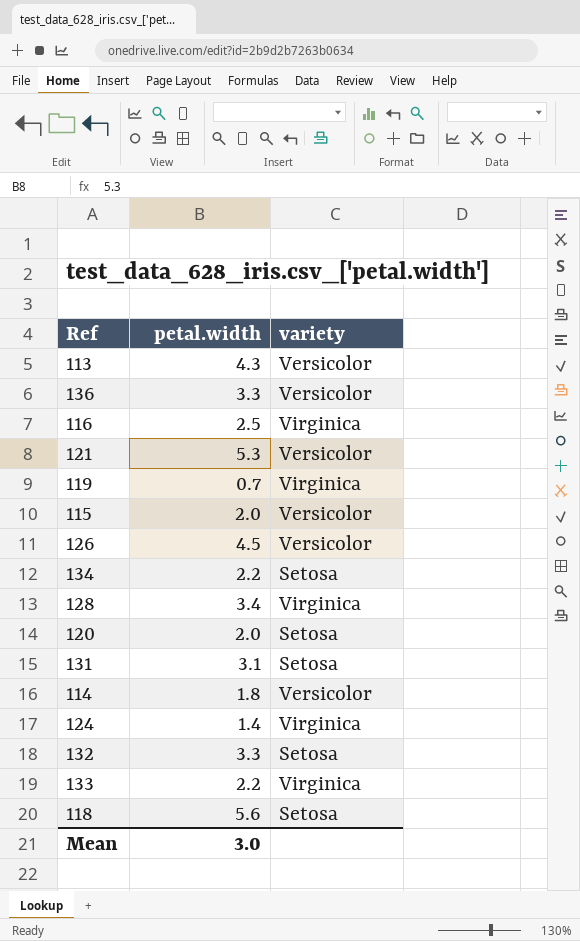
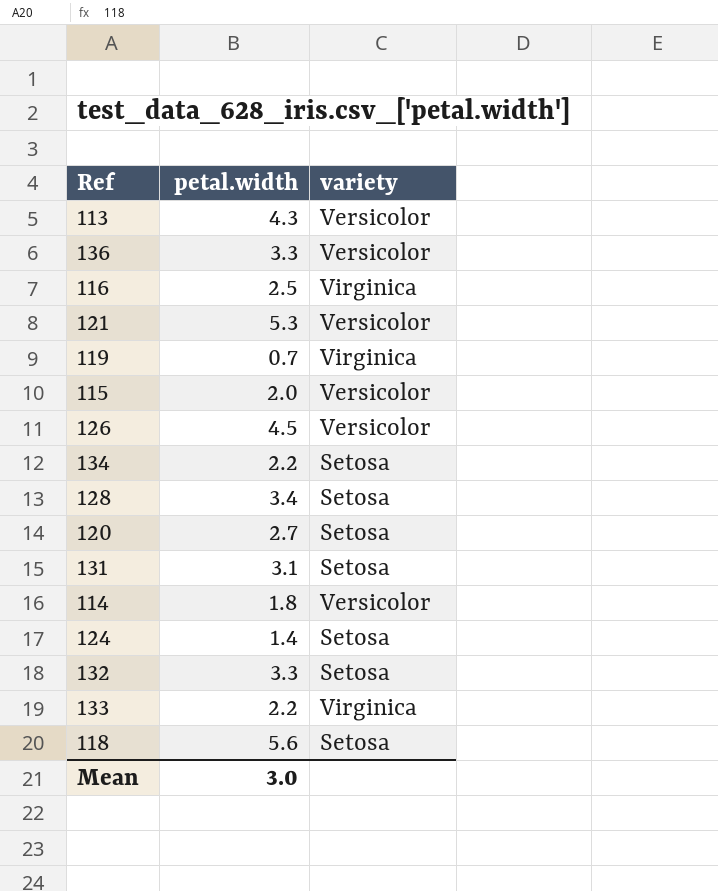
128 | variety: Virginica -> Setosa
120 | petal.width: 2.0 -> 2.7
124 | variety: Virginica -> Setosa

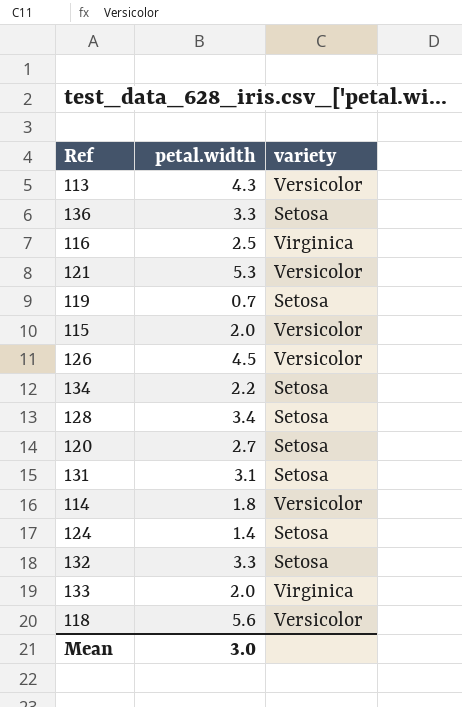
136 | variety: Versicolor -> Setosa
119 | variety: Virginica -> Setosa
133 | petal.width: 2.2 -> 2.0
118 | variety: Setosa -> Versicolor

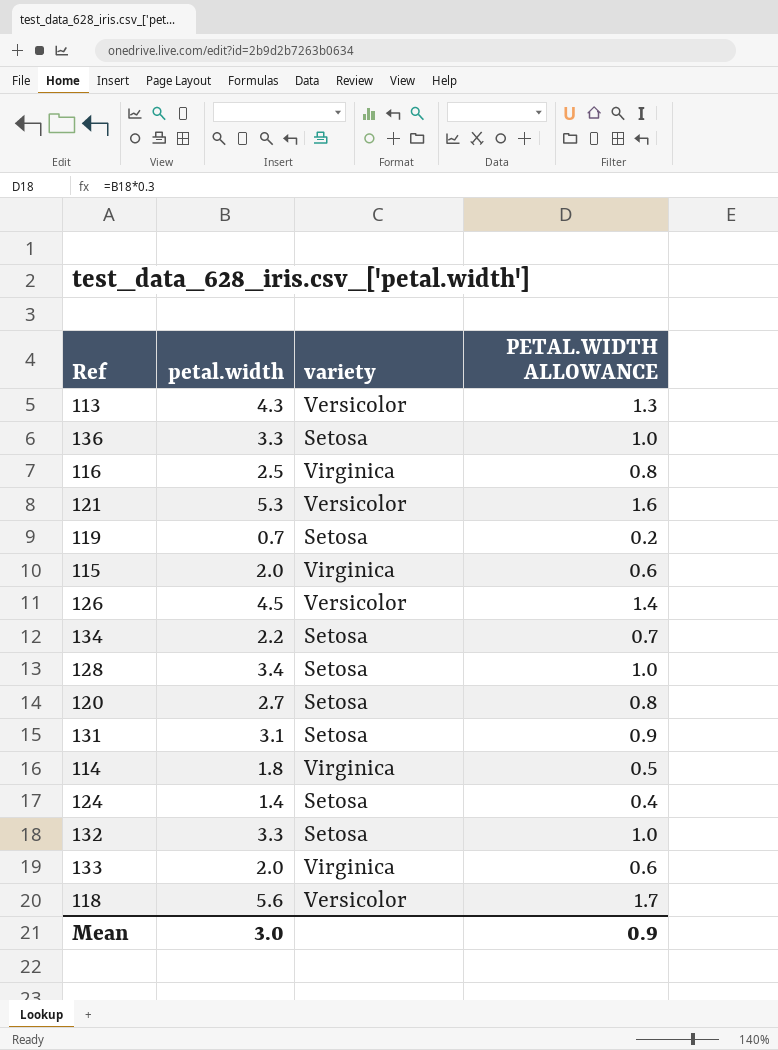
column PETAL.WIDTH ALLOWANCE | formula: none -> [petal.width] * 0.3
115 | variety: Versicolor -> Virginica
114 | variety: Versicolor -> Virginica

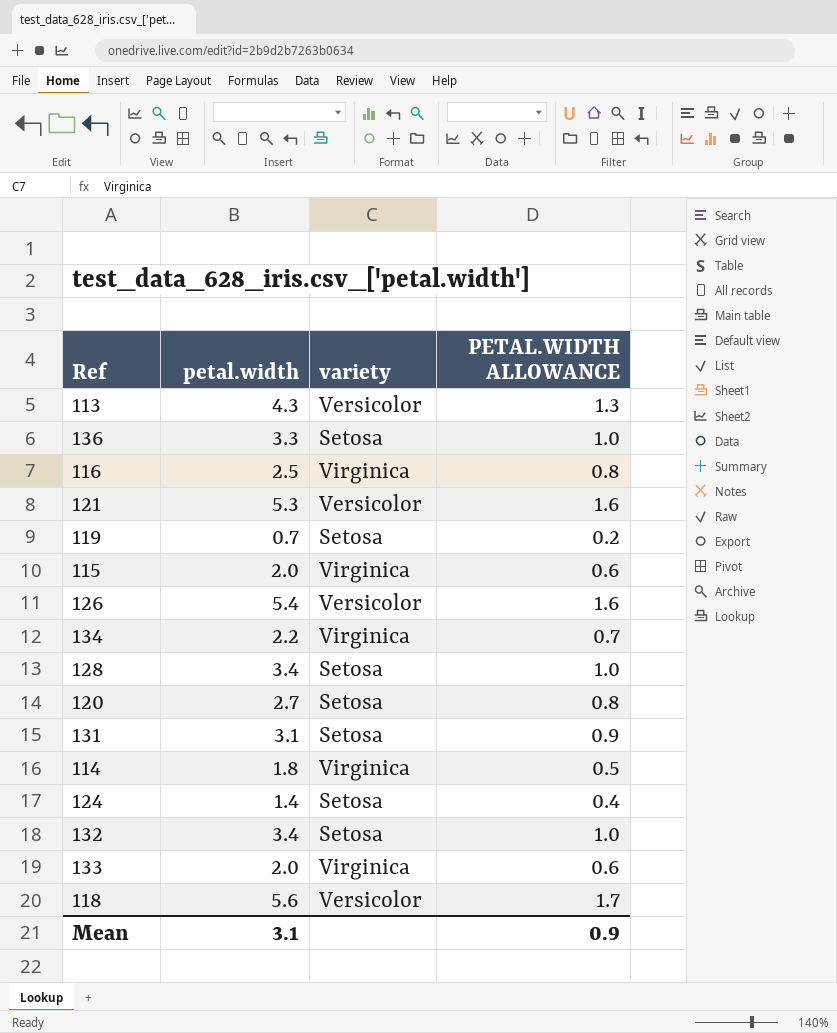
126 | petal.width: 4.5 -> 5.4
126 | PETAL.WIDTH ALLOWANCE: 1.4 -> 1.6
134 | variety: Setosa -> Virginica
132 | petal.width: 3.3 -> 3.4
Mean | petal.width: 3.0 -> 3.1

